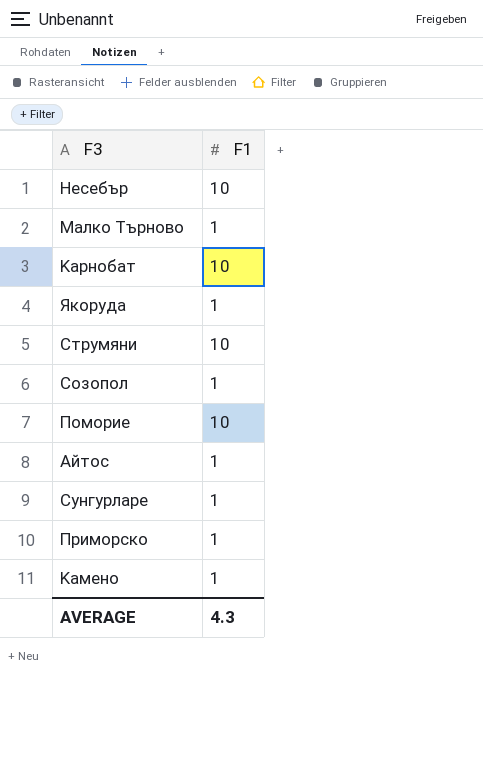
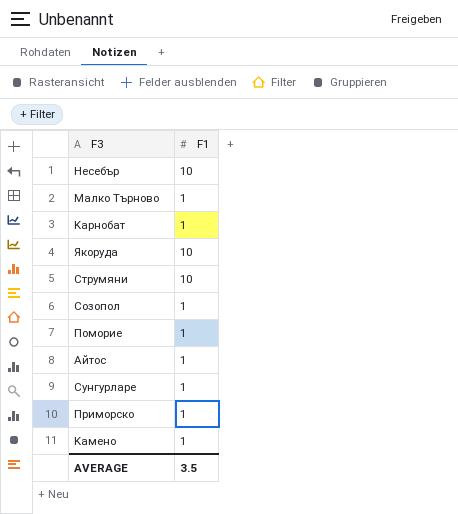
Kарнобат | F1: 10 -> 1
Якоруда | F1: 1 -> 10
Поморие | F1: 10 -> 1
AVERAGE | F1: 4.3 -> 3.5

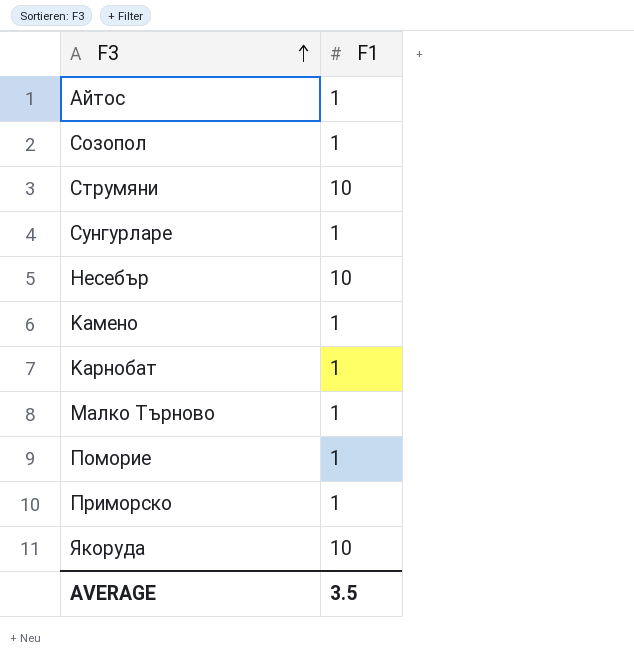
row order: none -> F3 ascending

